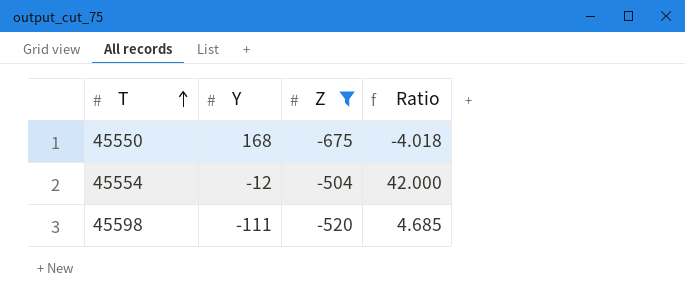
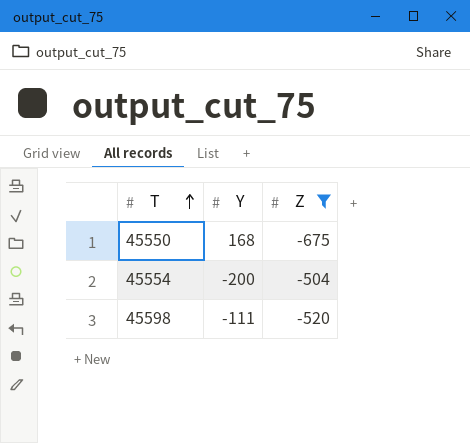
column Ratio | formula: [Z] / [Y] -> none
45554 | Y: -12 -> -200

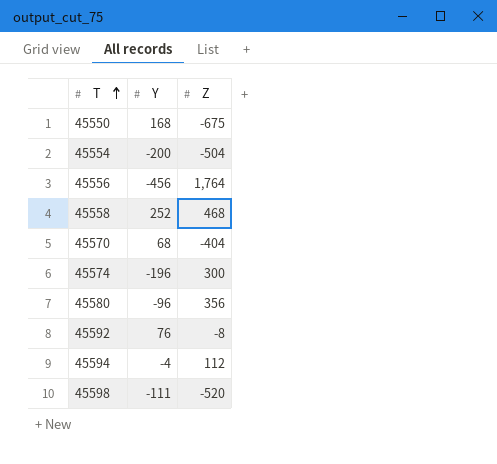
filter: Z <= -504 -> none

